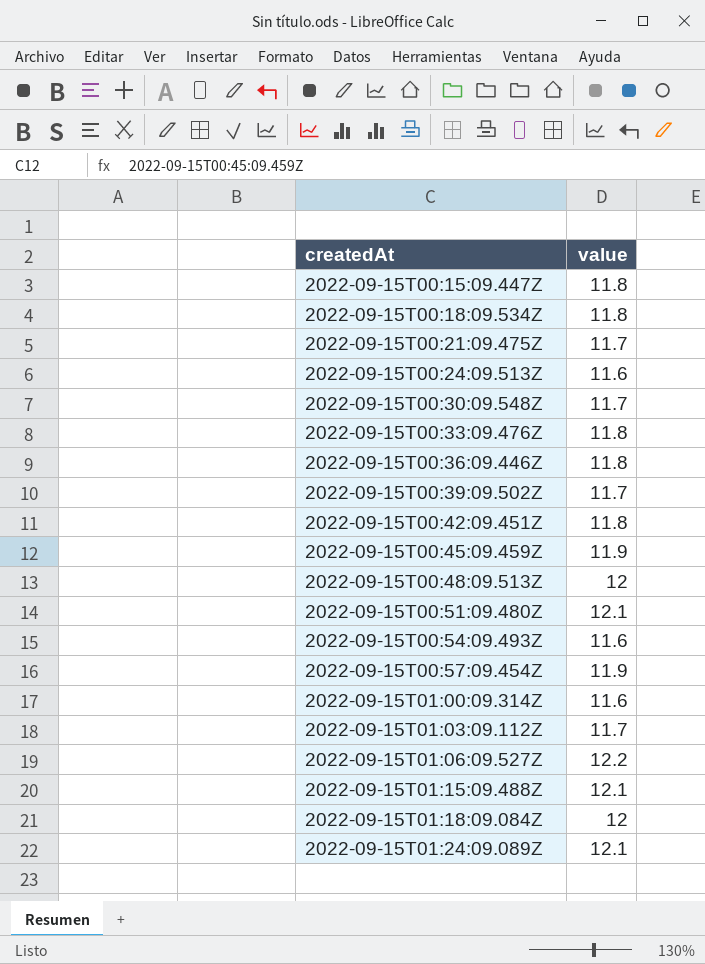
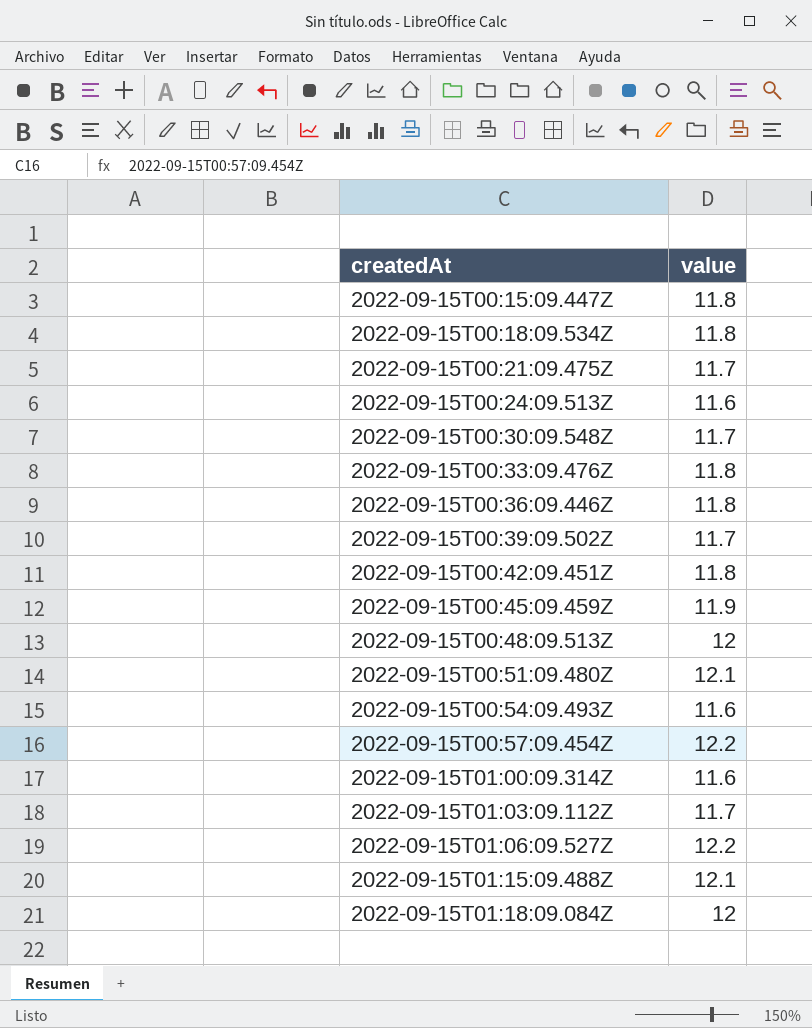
row 2022-09-15T01:24:09.089Z: 12.1 -> none
2022-09-15T00:57:09.454Z | value: 11.9 -> 12.2

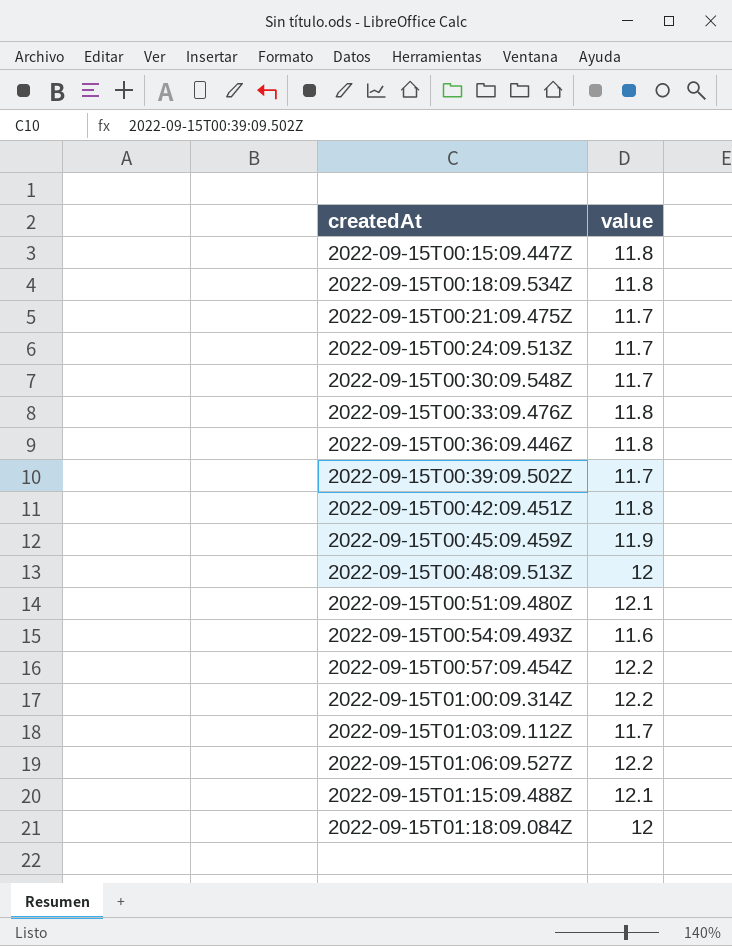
2022-09-15T00:24:09.513Z | value: 11.6 -> 11.7
2022-09-15T01:00:09.314Z | value: 11.6 -> 12.2

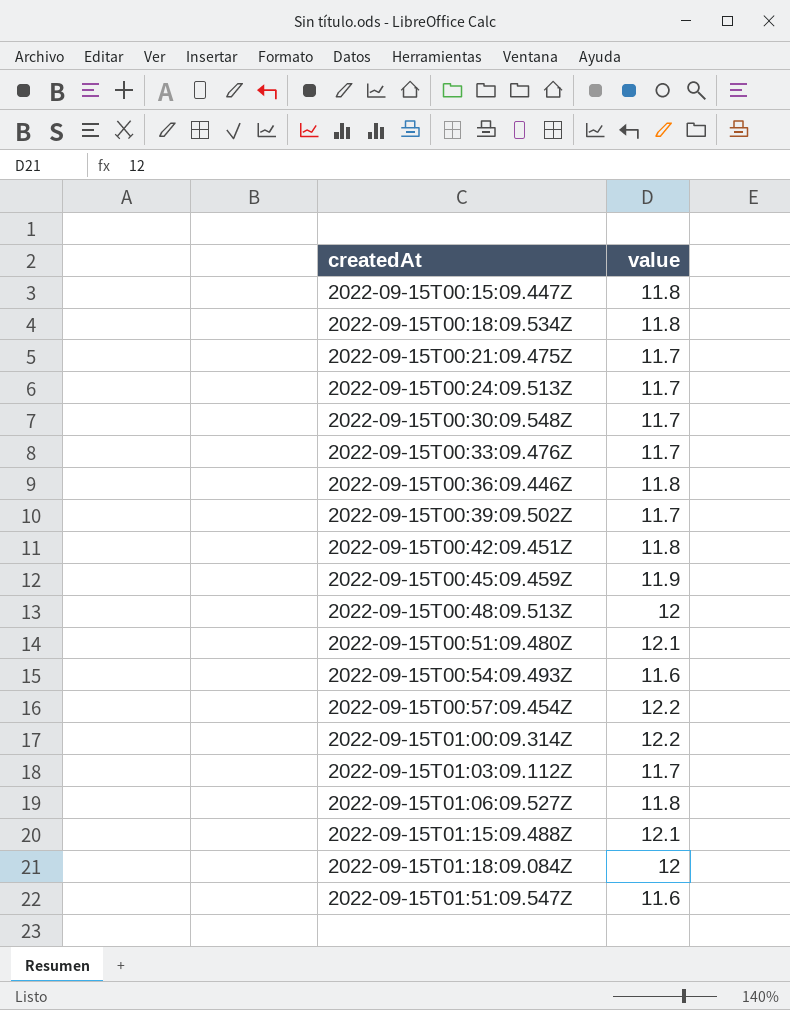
2022-09-15T00:33:09.476Z | value: 11.8 -> 11.7
2022-09-15T01:06:09.527Z | value: 12.2 -> 11.8
row 2022-09-15T01:51:09.547Z: none -> 11.6

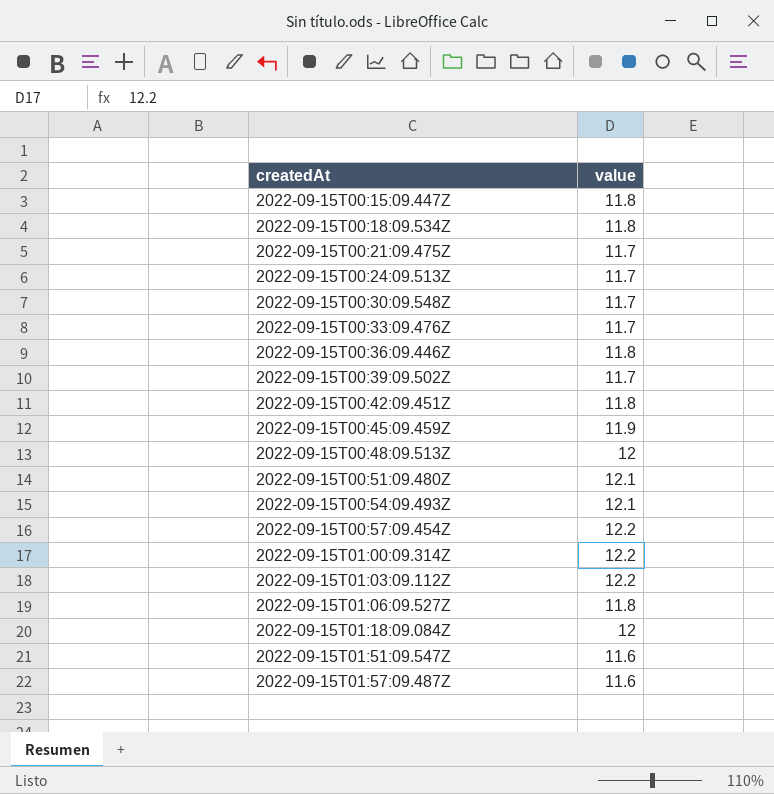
row 2022-09-15T01:15:09.488Z: 12.1 -> none
2022-09-15T00:54:09.493Z | value: 11.6 -> 12.1
2022-09-15T01:03:09.112Z | value: 11.7 -> 12.2
row 2022-09-15T01:57:09.487Z: none -> 11.6

